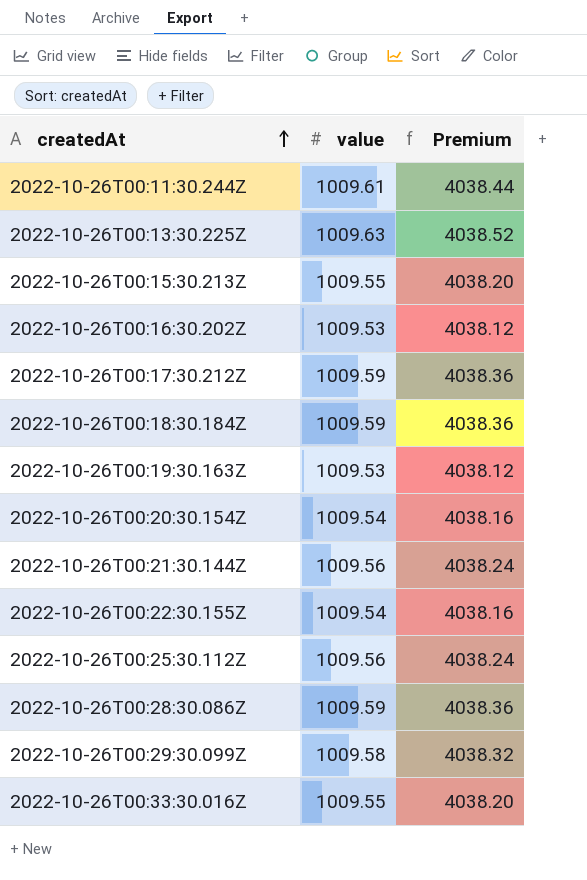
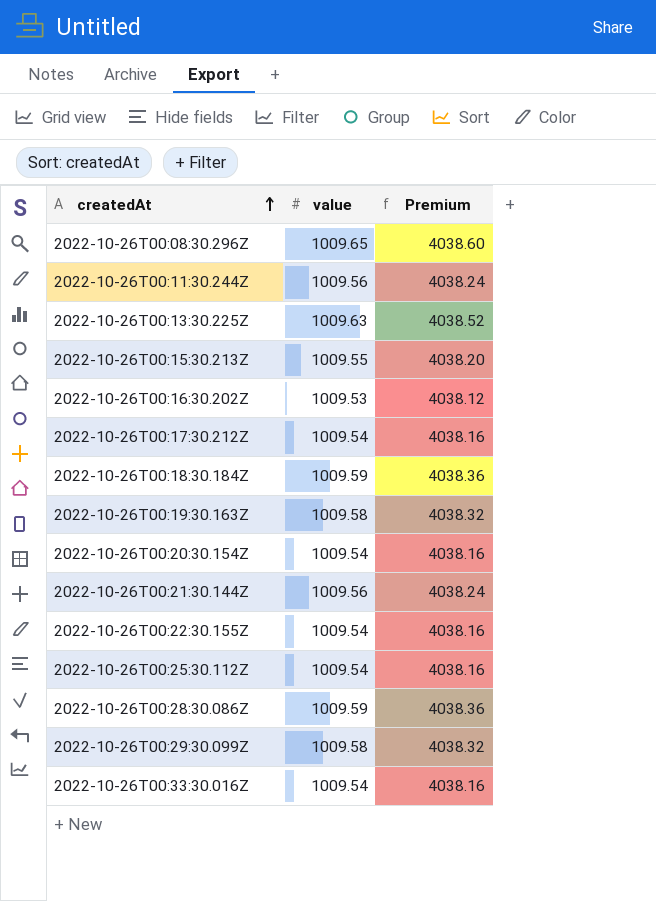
row 2022-10-26T00:08:30.296Z: none -> 1009.65 | 4038.60
2022-10-26T00:11:30.244Z | value: 1009.61 -> 1009.56
2022-10-26T00:11:30.244Z | Premium: 4038.44 -> 4038.24
2022-10-26T00:17:30.212Z | value: 1009.59 -> 1009.54
2022-10-26T00:17:30.212Z | Premium: 4038.36 -> 4038.16
2022-10-26T00:19:30.163Z | value: 1009.53 -> 1009.58
2022-10-26T00:19:30.163Z | Premium: 4038.12 -> 4038.32
2022-10-26T00:25:30.112Z | value: 1009.56 -> 1009.54
2022-10-26T00:25:30.112Z | Premium: 4038.24 -> 4038.16
2022-10-26T00:33:30.016Z | value: 1009.55 -> 1009.54
2022-10-26T00:33:30.016Z | Premium: 4038.20 -> 4038.16

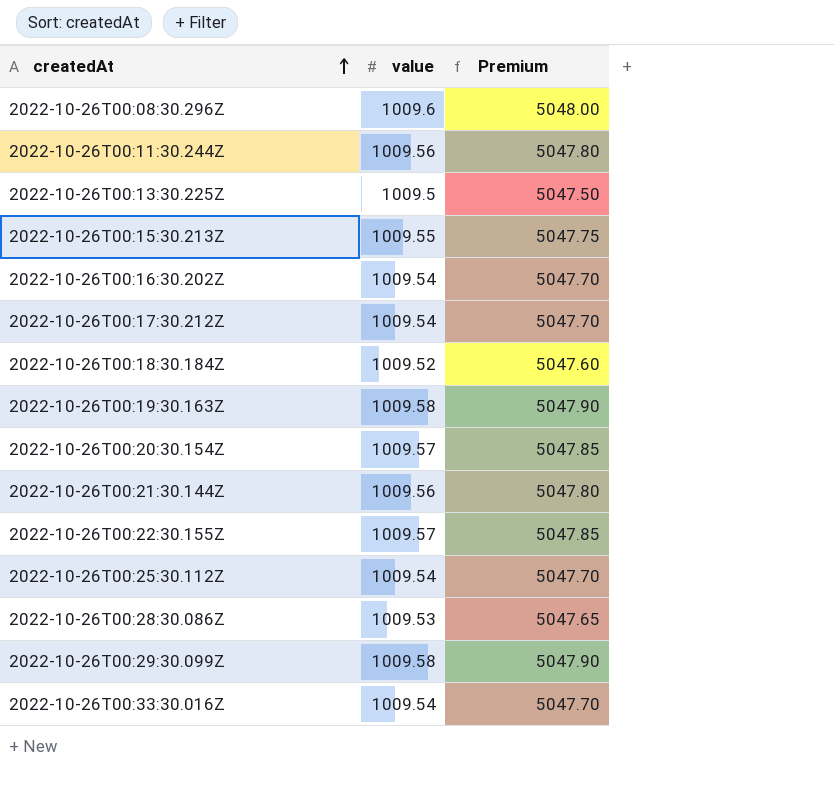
column Premium | formula: [value] * 4 -> [value] * 5
2022-10-26T00:08:30.296Z | value: 1009.65 -> 1009.6
2022-10-26T00:13:30.225Z | value: 1009.63 -> 1009.5
2022-10-26T00:16:30.202Z | value: 1009.53 -> 1009.54
2022-10-26T00:18:30.184Z | value: 1009.59 -> 1009.52
2022-10-26T00:20:30.154Z | value: 1009.54 -> 1009.57
2022-10-26T00:22:30.155Z | value: 1009.54 -> 1009.57
2022-10-26T00:28:30.086Z | value: 1009.59 -> 1009.53

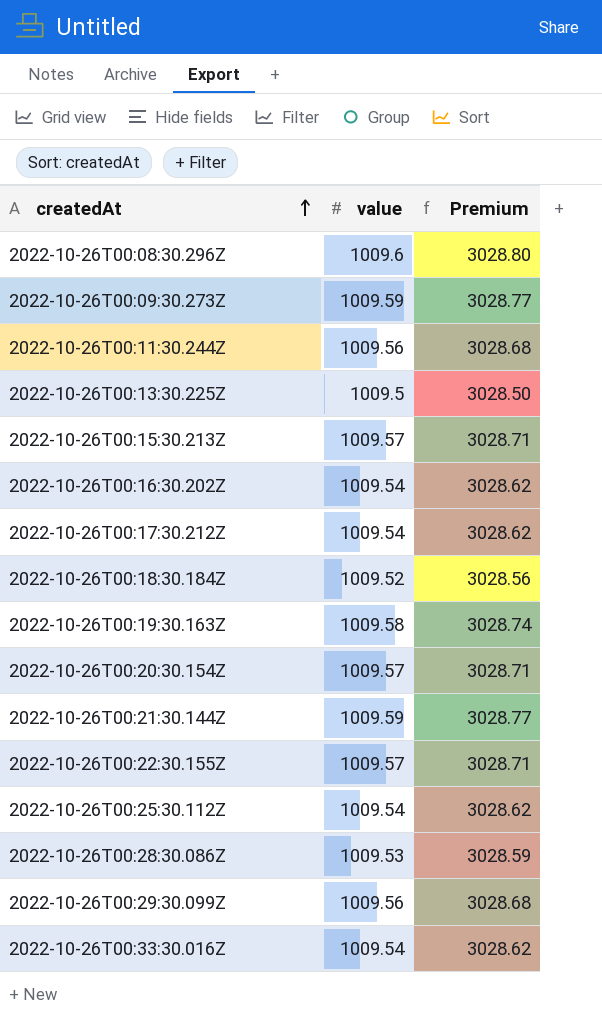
column Premium | formula: [value] * 5 -> [value] * 3
row 2022-10-26T00:09:30.273Z: none -> 1009.59 | 3028.77
2022-10-26T00:15:30.213Z | value: 1009.55 -> 1009.57
2022-10-26T00:21:30.144Z | value: 1009.56 -> 1009.59
2022-10-26T00:29:30.099Z | value: 1009.58 -> 1009.56

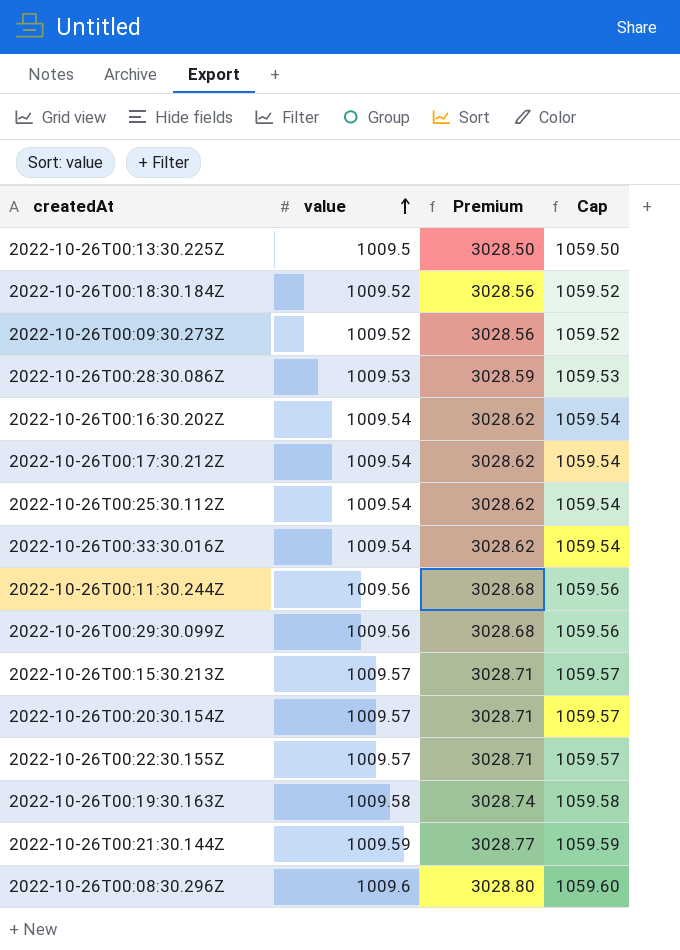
row order: createdAt ascending -> value ascending
column Cap | formula: none -> [value] + 50
2022-10-26T00:09:30.273Z | value: 1009.59 -> 1009.52
2022-10-26T00:09:30.273Z | Premium: 3028.77 -> 3028.56

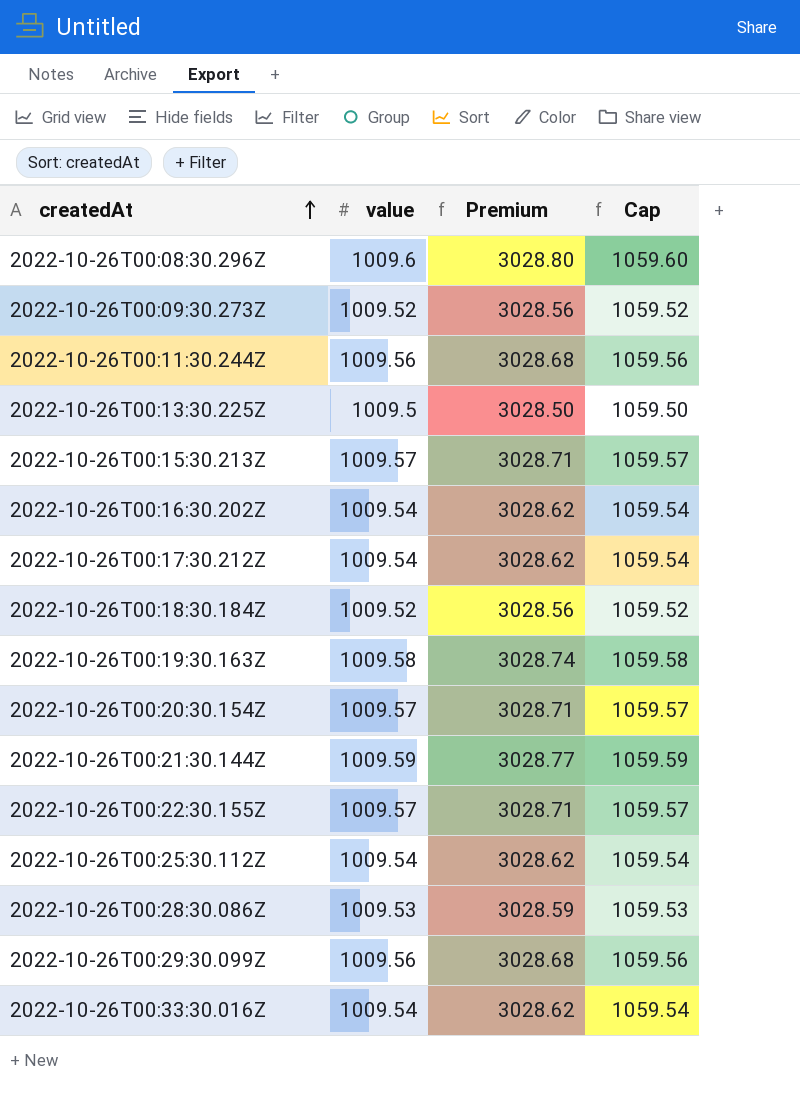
row order: value ascending -> createdAt ascending

